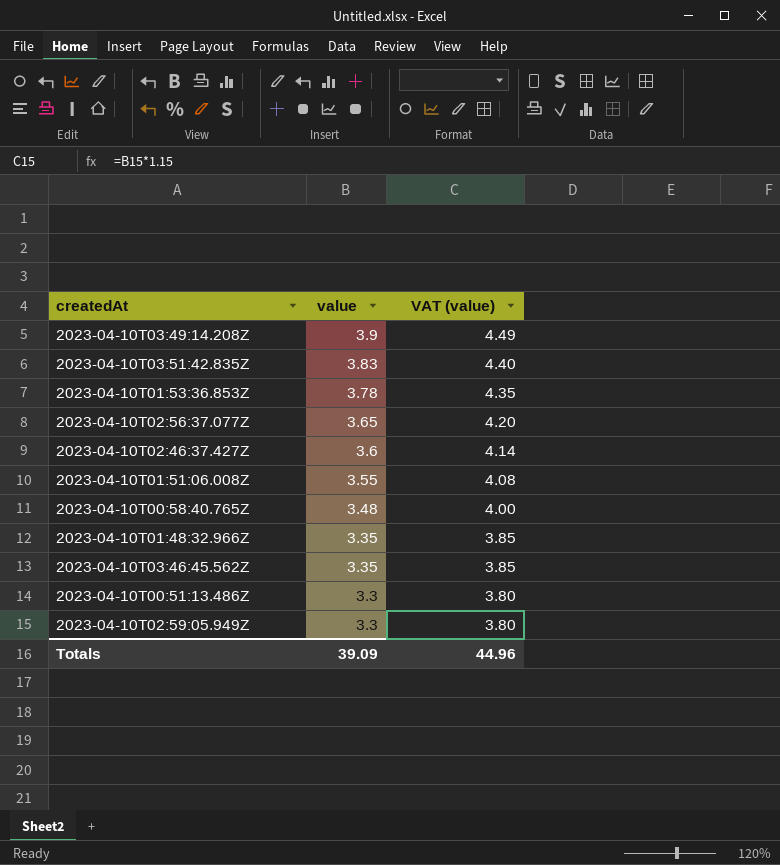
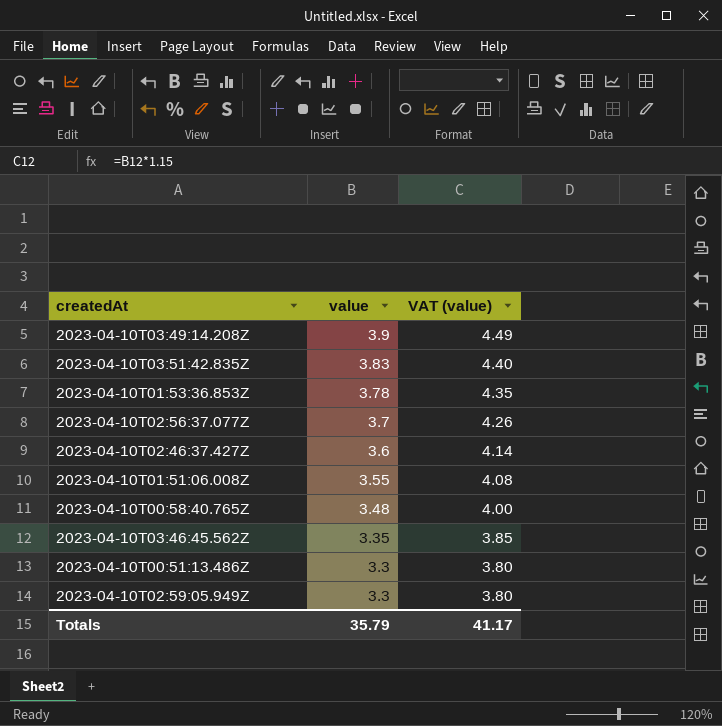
row 2023-04-10T01:48:32.966Z: 3.35 | 3.85 -> none
2023-04-10T02:56:37.077Z | value: 3.65 -> 3.7
2023-04-10T02:56:37.077Z | VAT (value): 4.20 -> 4.26
Totals | value: 39.09 -> 35.79
Totals | VAT (value): 44.96 -> 41.17

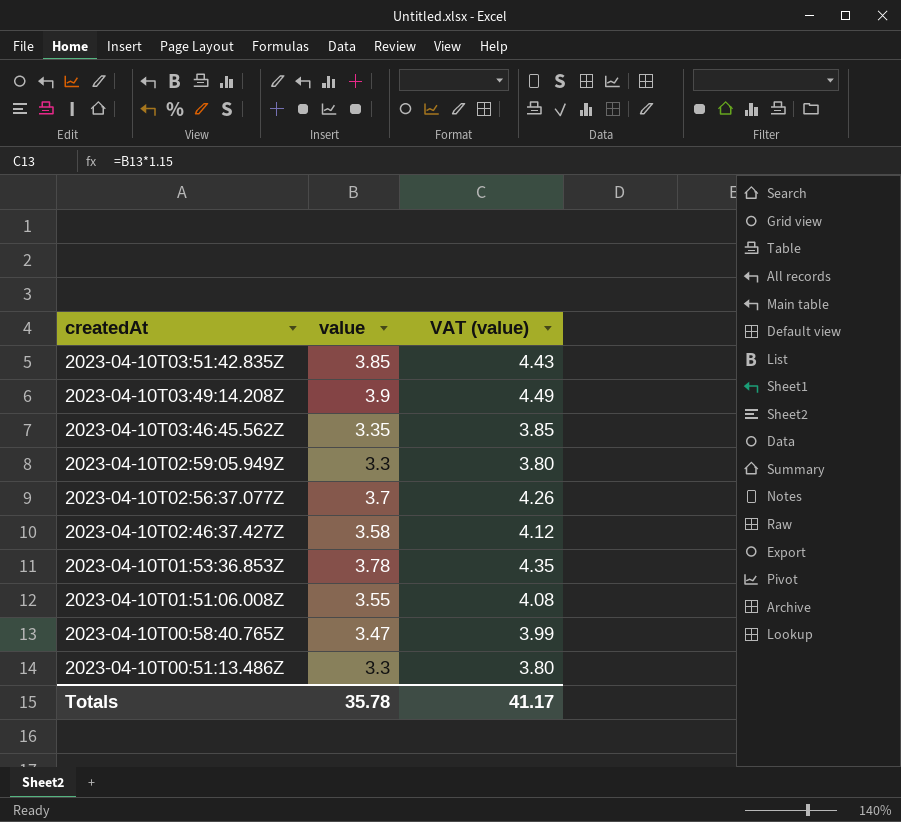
row order: value descending -> createdAt descending
2023-04-10T03:51:42.835Z | value: 3.83 -> 3.85
2023-04-10T03:51:42.835Z | VAT (value): 4.40 -> 4.43
2023-04-10T02:46:37.427Z | value: 3.6 -> 3.58
2023-04-10T02:46:37.427Z | VAT (value): 4.14 -> 4.12
2023-04-10T00:58:40.765Z | value: 3.48 -> 3.47
2023-04-10T00:58:40.765Z | VAT (value): 4.00 -> 3.99
Totals | value: 35.79 -> 35.78

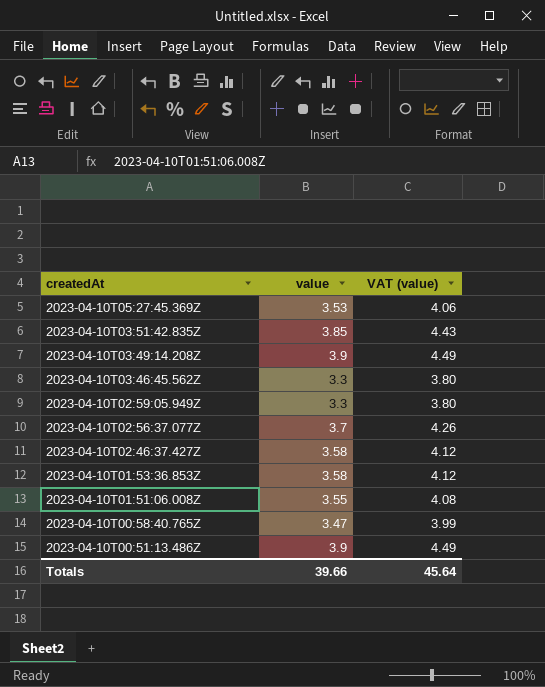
row 2023-04-10T05:27:45.369Z: none -> 3.53 | 4.06
2023-04-10T03:46:45.562Z | value: 3.35 -> 3.3
2023-04-10T03:46:45.562Z | VAT (value): 3.85 -> 3.80
2023-04-10T01:53:36.853Z | value: 3.78 -> 3.58
2023-04-10T01:53:36.853Z | VAT (value): 4.35 -> 4.12
2023-04-10T00:51:13.486Z | value: 3.3 -> 3.9
2023-04-10T00:51:13.486Z | VAT (value): 3.80 -> 4.49
Totals | value: 35.78 -> 39.66
Totals | VAT (value): 41.17 -> 45.64

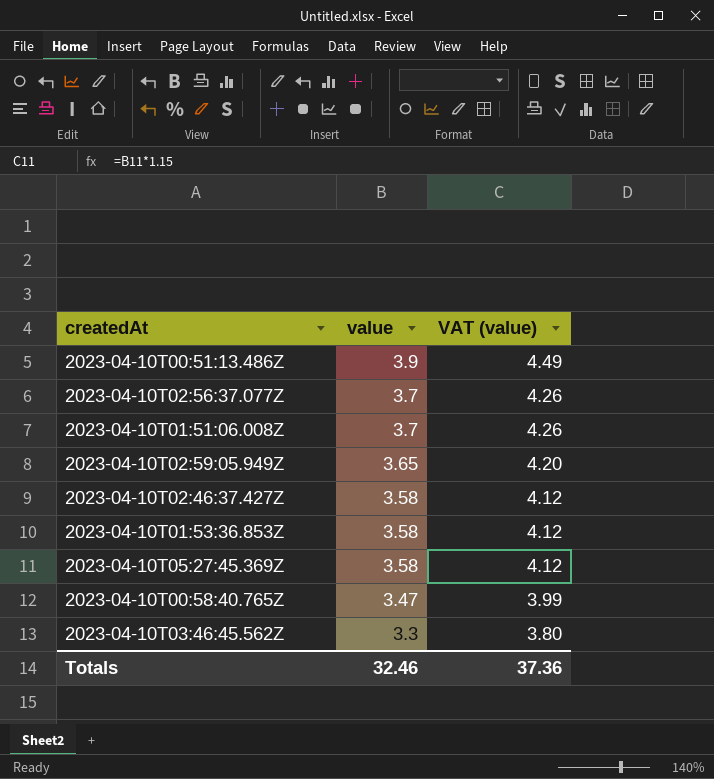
row order: createdAt descending -> value descending
row 2023-04-10T03:51:42.835Z: 3.85 | 4.43 -> none
row 2023-04-10T03:49:14.208Z: 3.9 | 4.49 -> none
2023-04-10T01:51:06.008Z | value: 3.55 -> 3.7
2023-04-10T01:51:06.008Z | VAT (value): 4.08 -> 4.26
2023-04-10T02:59:05.949Z | value: 3.3 -> 3.65
2023-04-10T02:59:05.949Z | VAT (value): 3.80 -> 4.20
2023-04-10T05:27:45.369Z | value: 3.53 -> 3.58
2023-04-10T05:27:45.369Z | VAT (value): 4.06 -> 4.12
Totals | value: 39.66 -> 32.46
Totals | VAT (value): 45.64 -> 37.36

